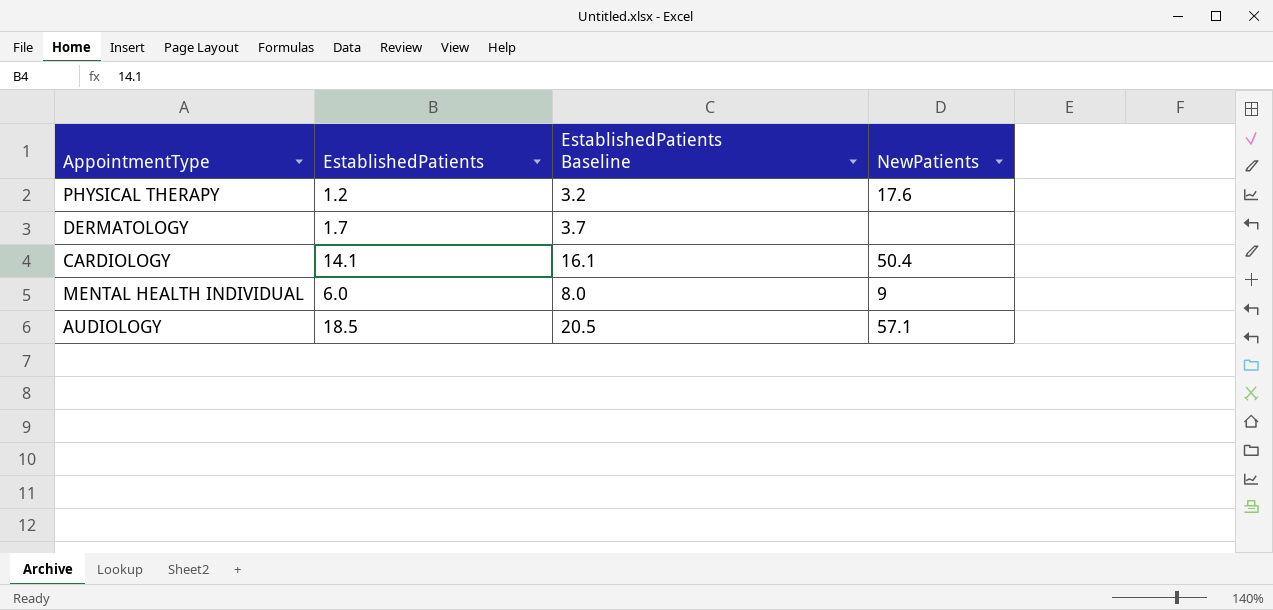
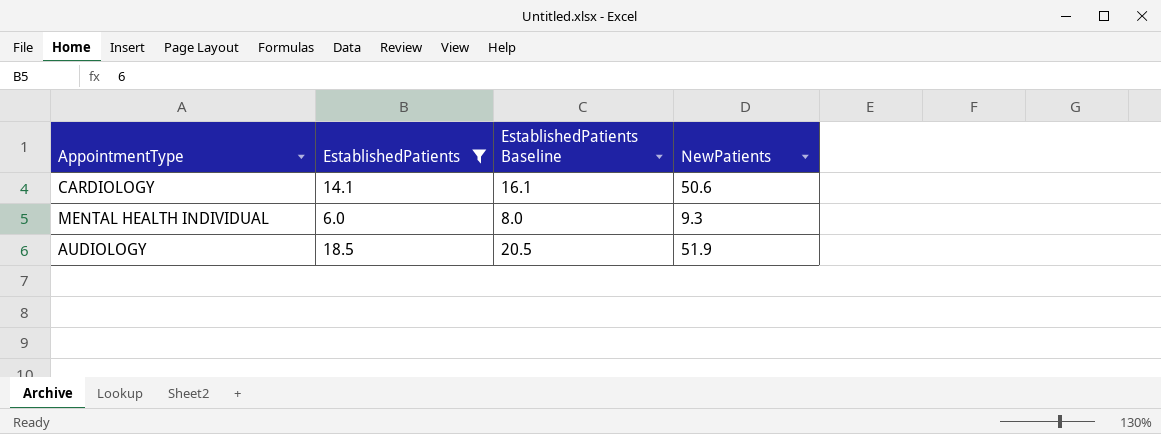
filter: none -> EstablishedPatients >= 6.0
CARDIOLOGY | NewPatients: 50.4 -> 50.6
MENTAL HEALTH INDIVIDUAL | NewPatients: 9 -> 9.3
AUDIOLOGY | NewPatients: 57.1 -> 51.9

